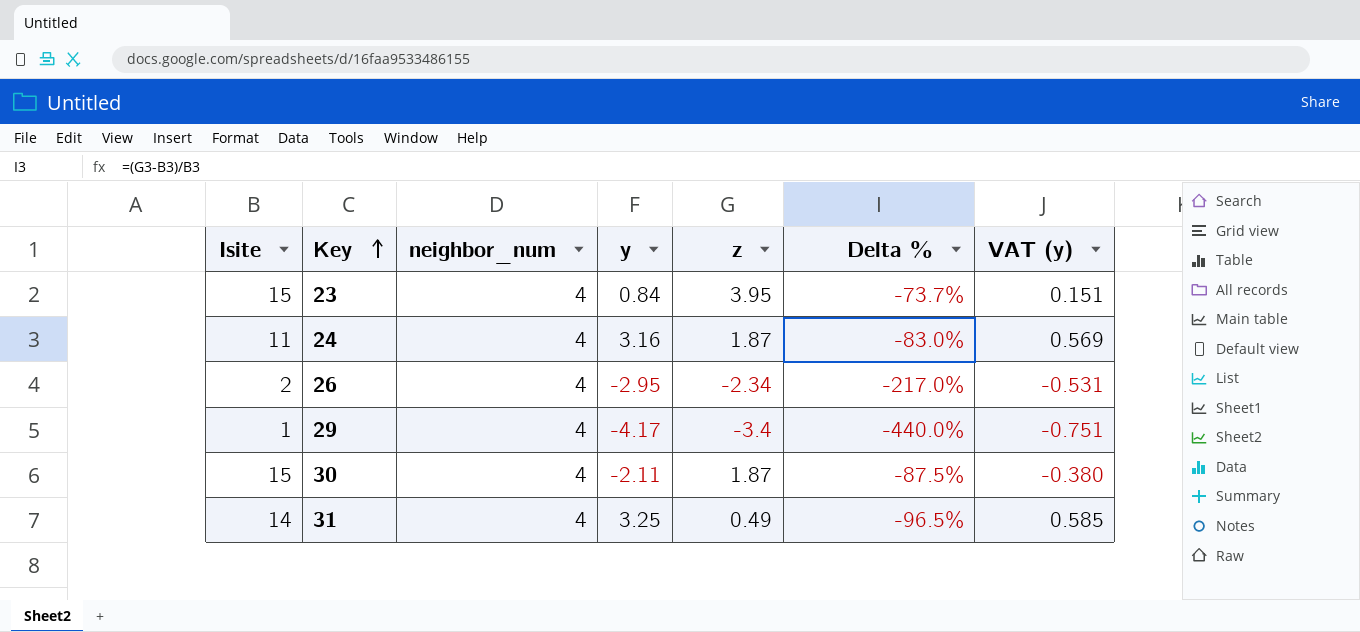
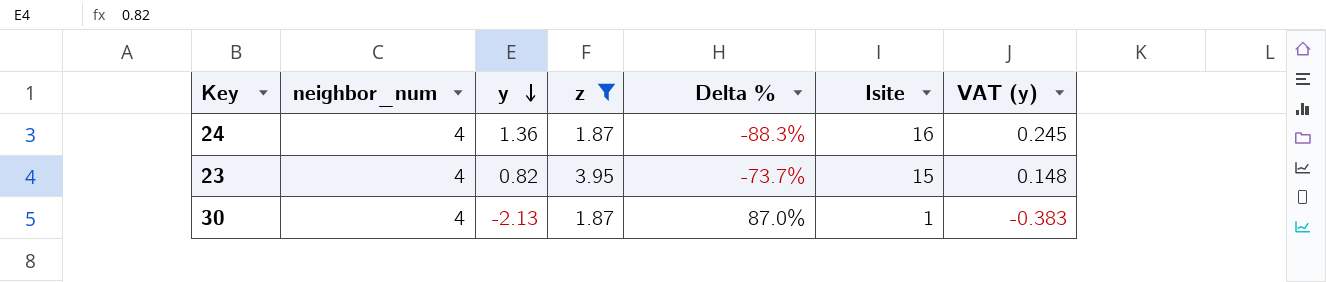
filter: none -> z >= 1.87
row order: Key ascending -> y descending
column Isite | position: 1 -> 6
24 | y: 3.16 -> 1.36
24 | Delta %: -83.0% -> -88.3%
24 | Isite: 11 -> 16
24 | VAT (y): 0.569 -> 0.245
23 | y: 0.84 -> 0.82
23 | VAT (y): 0.151 -> 0.148
30 | y: -2.11 -> -2.13
30 | Delta %: -87.5% -> 87.0%
30 | Isite: 15 -> 1
30 | VAT (y): -0.380 -> -0.383

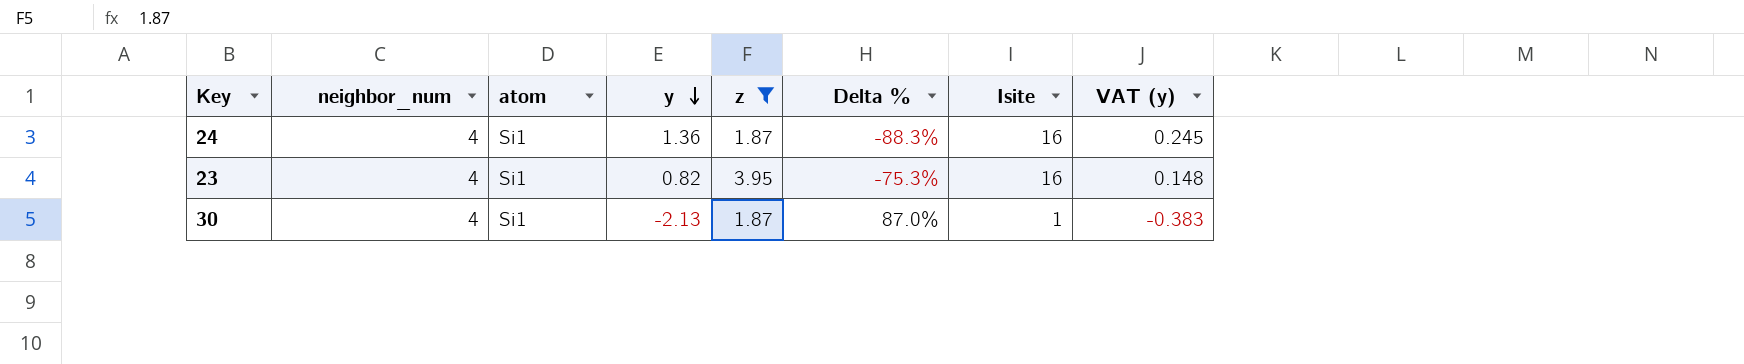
column atom | position: none -> 3
23 | Delta %: -73.7% -> -75.3%
23 | Isite: 15 -> 16

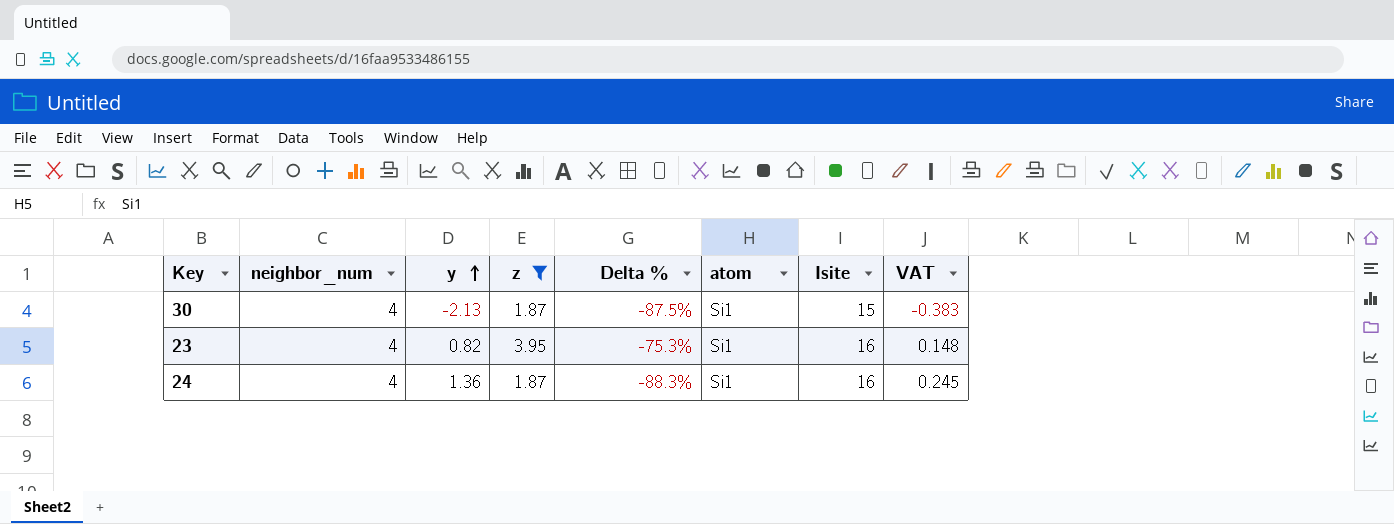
row order: y descending -> y ascending
column atom | position: 3 -> 6
column name: VAT (y) -> VAT
30 | Delta %: 87.0% -> -87.5%
30 | Isite: 1 -> 15

